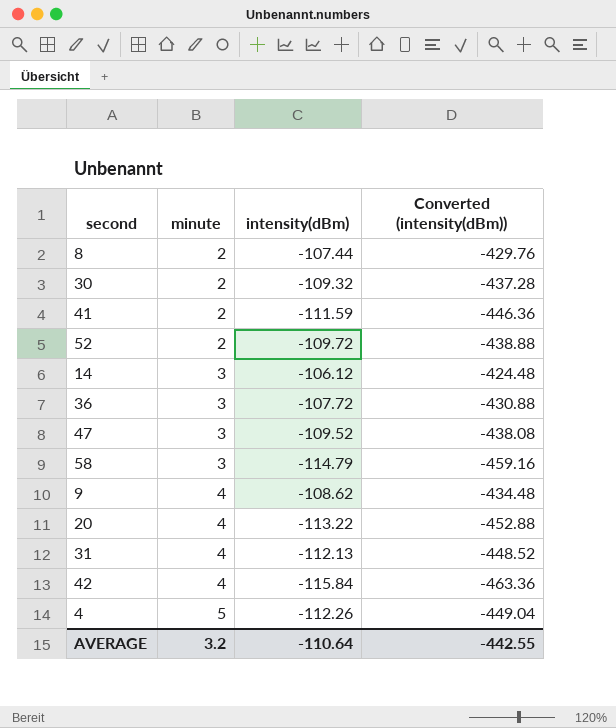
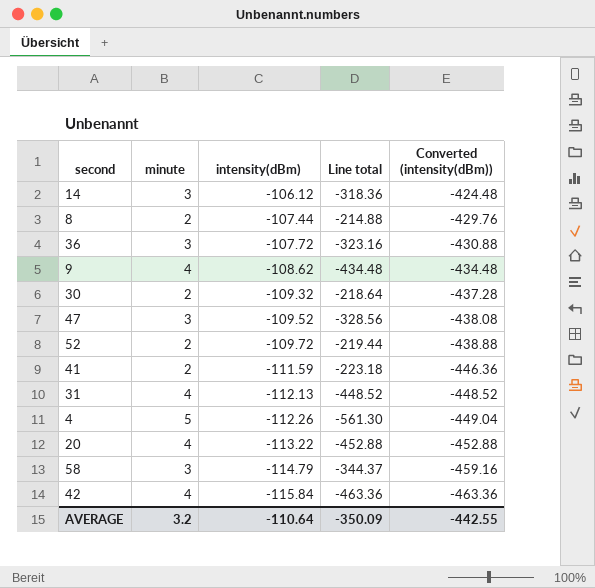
row order: minute ascending -> intensity(dBm) descending
column Line total | formula: none -> [minute] * [intensity(dBm)]

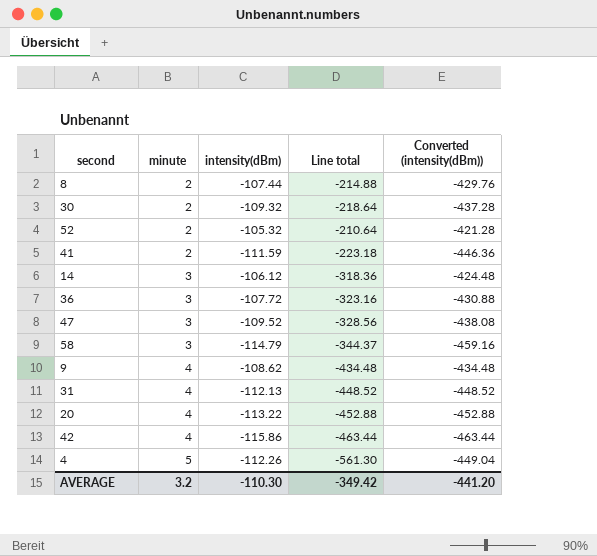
row order: intensity(dBm) descending -> minute ascending
52 | intensity(dBm): -109.72 -> -105.32
52 | Line total: -219.44 -> -210.64
52 | Converted (intensity(dBm)): -438.88 -> -421.28
42 | intensity(dBm): -115.84 -> -115.86
42 | Line total: -463.36 -> -463.44
42 | Converted (intensity(dBm)): -463.36 -> -463.44
AVERAGE | intensity(dBm): -110.64 -> -110.30
AVERAGE | Line total: -350.09 -> -349.42
AVERAGE | Converted (intensity(dBm)): -442.55 -> -441.20

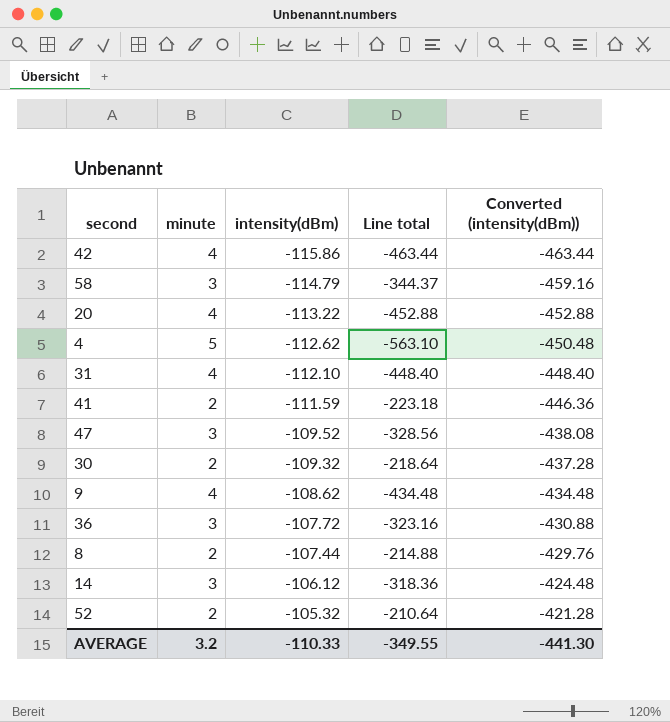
row order: minute ascending -> intensity(dBm) ascending
4 | intensity(dBm): -112.26 -> -112.62
4 | Line total: -561.30 -> -563.10
4 | Converted (intensity(dBm)): -449.04 -> -450.48
31 | intensity(dBm): -112.13 -> -112.10
31 | Line total: -448.52 -> -448.40
31 | Converted (intensity(dBm)): -448.52 -> -448.40
AVERAGE | intensity(dBm): -110.30 -> -110.33
AVERAGE | Line total: -349.42 -> -349.55
AVERAGE | Converted (intensity(dBm)): -441.20 -> -441.30

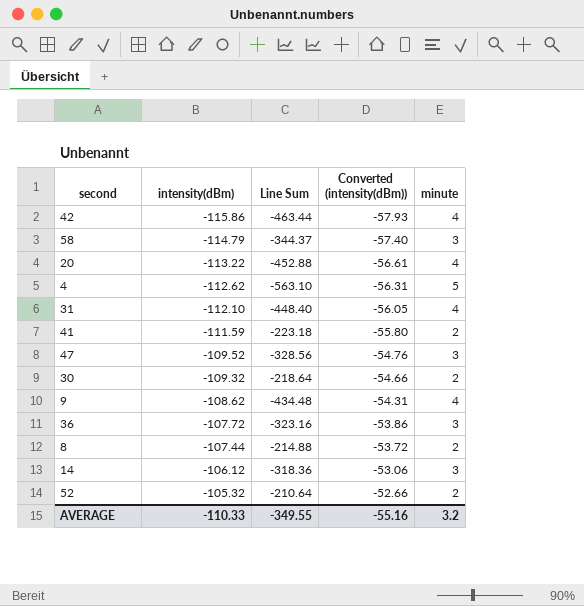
column name: Line total -> Line Sum
column Converted (intensity(dBm)) | formula: [intensity(dBm)] * 4 -> [intensity(dBm)] * 0.5
column minute | position: 2 -> 5
AVERAGE | Converted (intensity(dBm)): -441.30 -> -55.16

